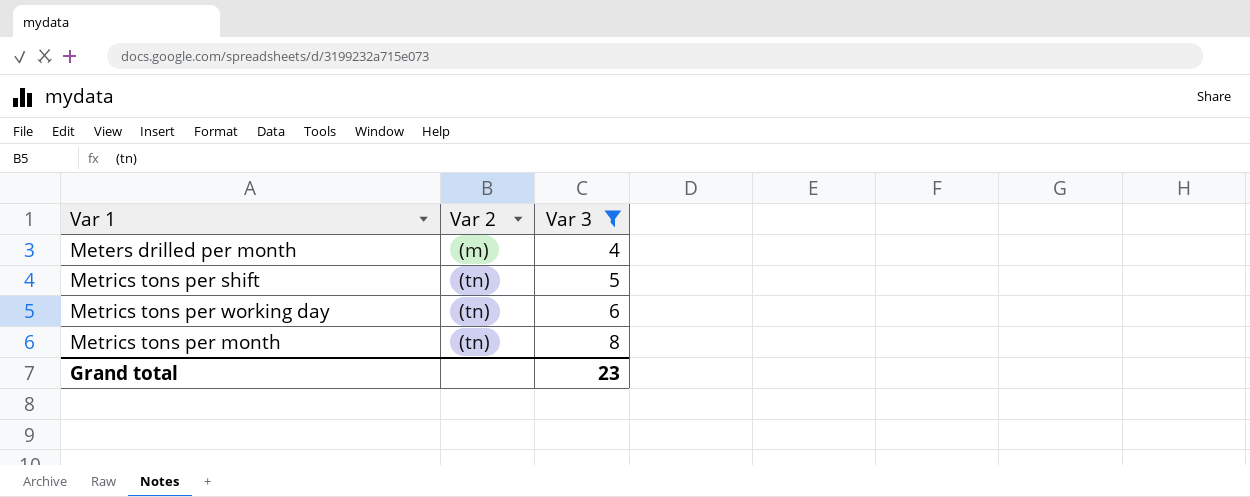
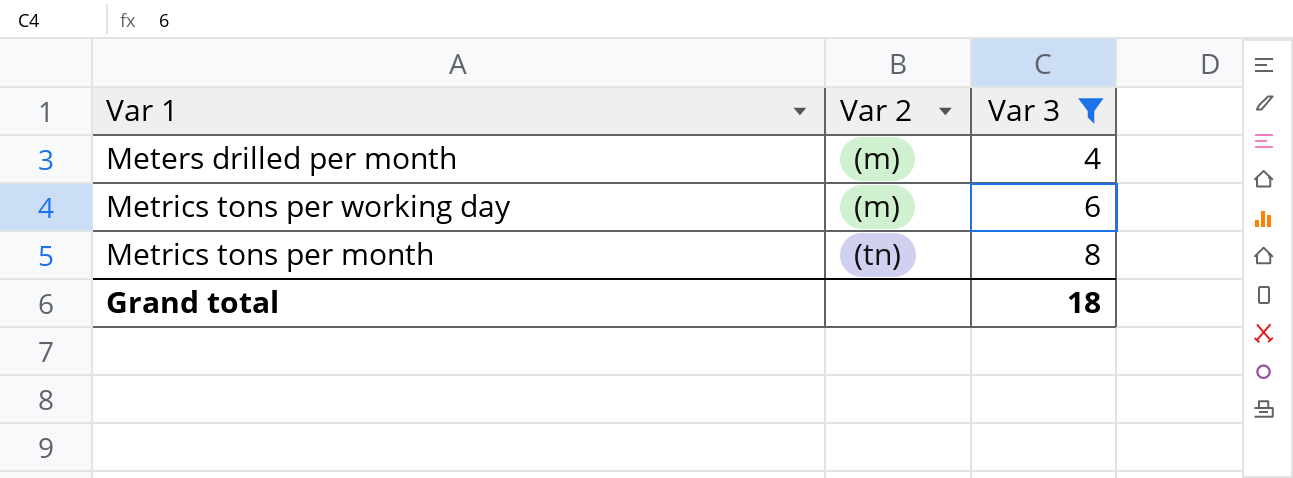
row Metrics tons per shift: (tn) | 5 -> none
Metrics tons per working day | Var 2: (tn) -> (m)
Grand total | Var 3: 23 -> 18

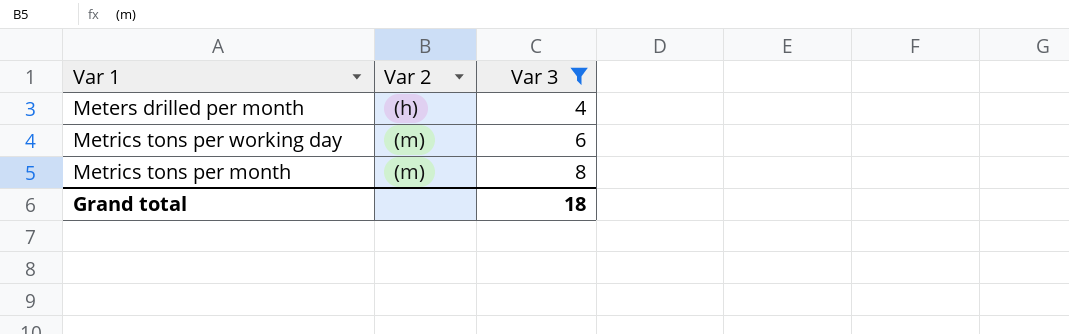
Meters drilled per month | Var 2: (m) -> (h)
Metrics tons per month | Var 2: (tn) -> (m)

